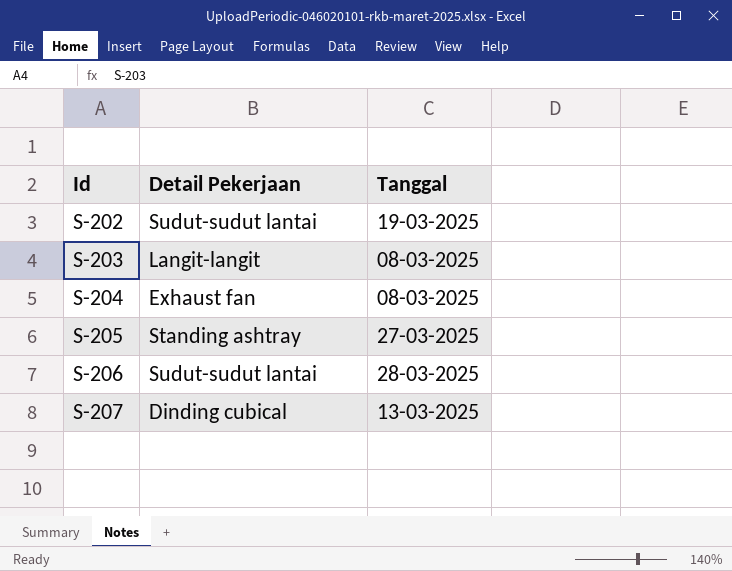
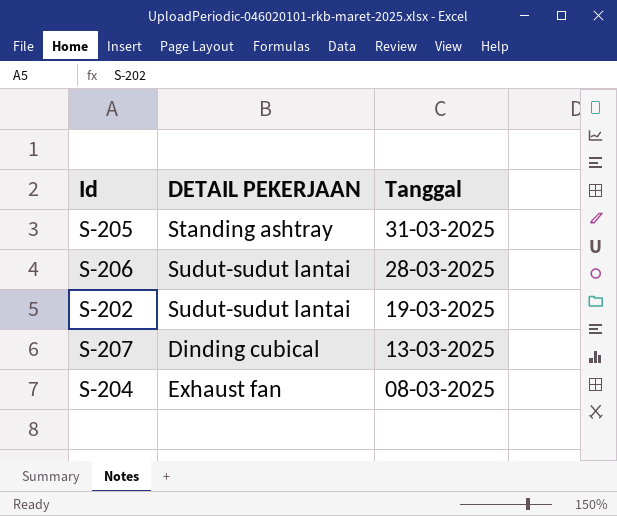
row order: Id ascending -> Tanggal descending
column name: Detail Pekerjaan -> DETAIL PEKERJAAN
row S-203: Langit-langit | 08-03-2025 -> none
S-205 | Tanggal: 27-03-2025 -> 31-03-2025

